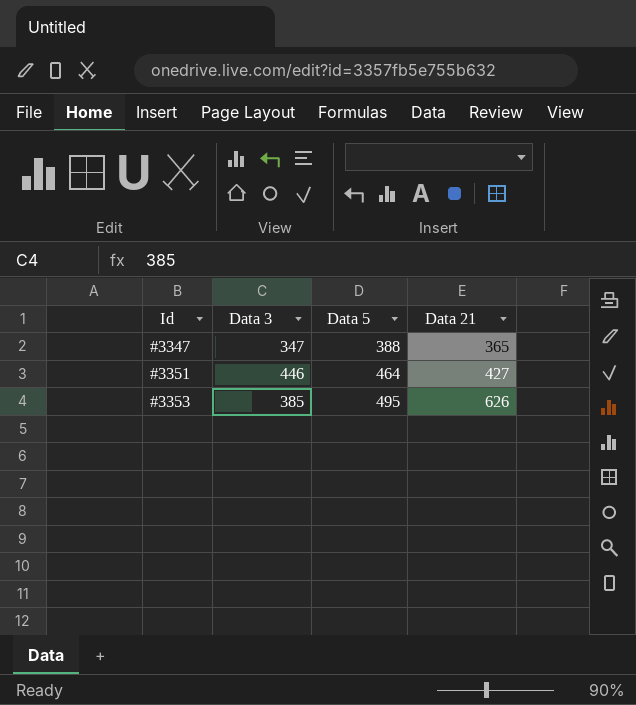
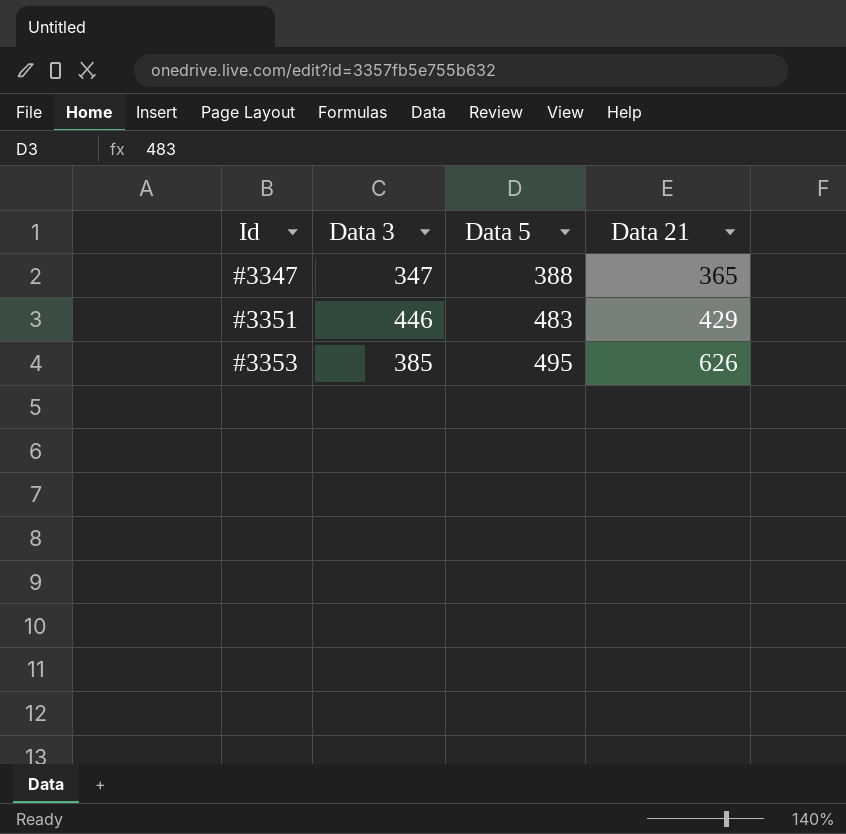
#3351 | Data 5: 464 -> 483
#3351 | Data 21: 427 -> 429

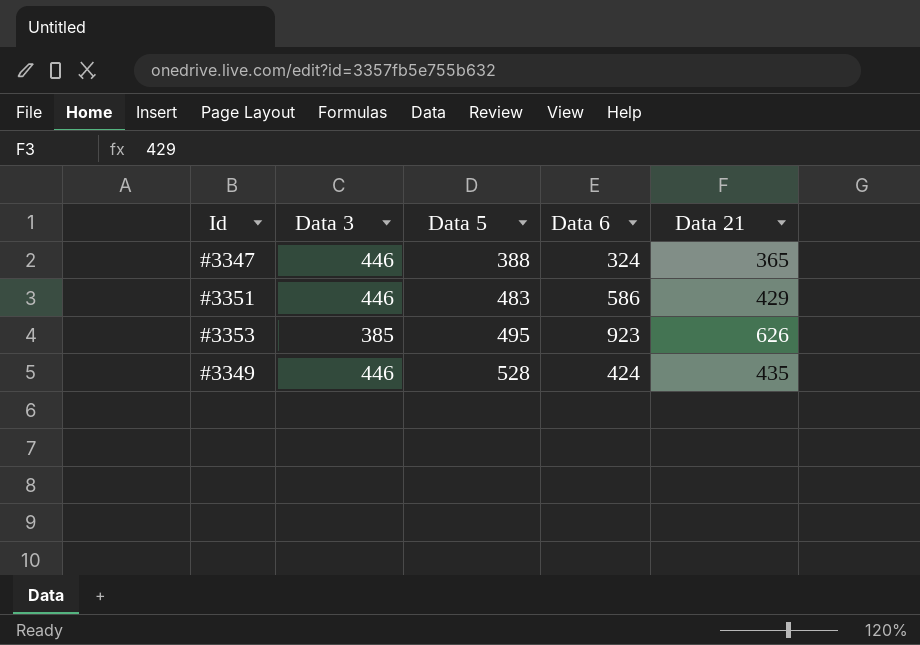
column Data 6 | position: none -> 4
#3347 | Data 3: 347 -> 446
row #3349: none -> 446 | 528 | 424 | 435

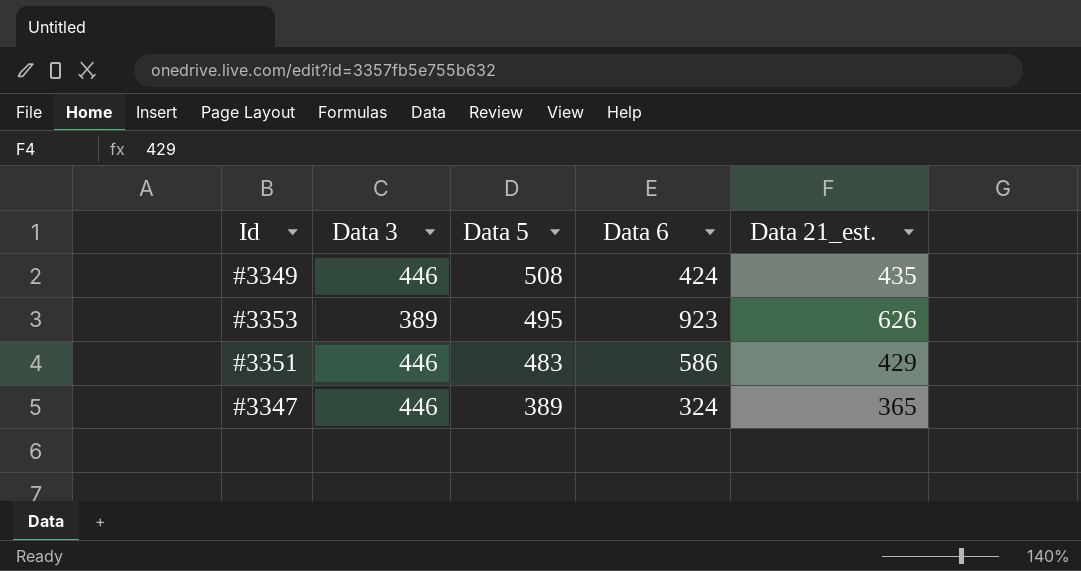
row order: Data 5 ascending -> Data 5 descending
column name: Data 21 -> Data 21_est.
#3349 | Data 5: 528 -> 508
#3353 | Data 3: 385 -> 389
#3347 | Data 5: 388 -> 389

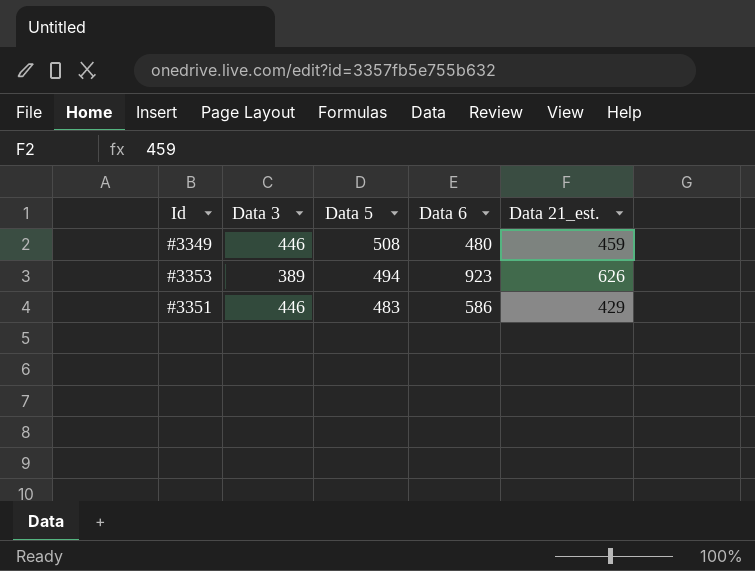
row #3347: 446 | 389 | 324 | 365 -> none
#3349 | Data 6: 424 -> 480
#3349 | Data 21_est.: 435 -> 459
#3353 | Data 5: 495 -> 494

